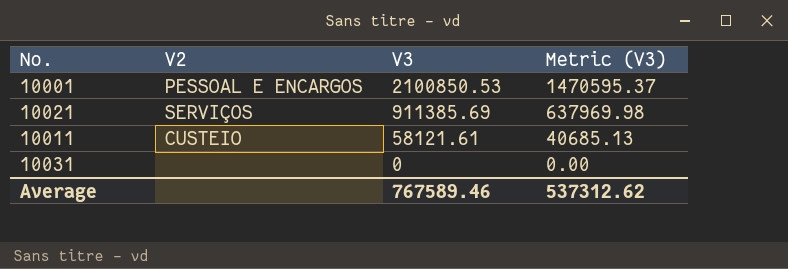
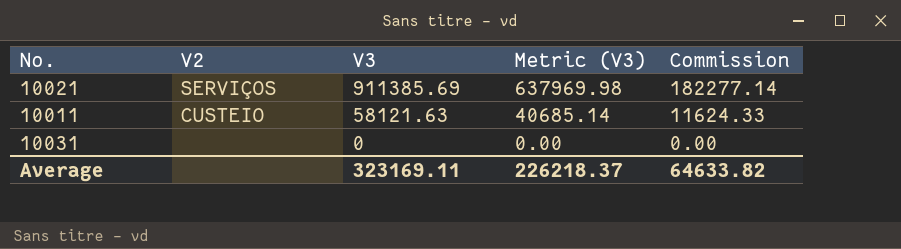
column Commission | formula: none -> [V3] * 0.2
row 10001: PESSOAL E ENCARGOS | 2100850.53 | 1470595.37 -> none
10011 | V3: 58121.61 -> 58121.63
10011 | Metric (V3): 40685.13 -> 40685.14
Average | V3: 767589.46 -> 323169.11
Average | Metric (V3): 537312.62 -> 226218.37

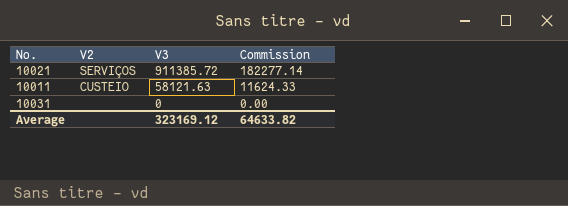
column Metric (V3) | formula: [V3] * 0.7 -> none
10021 | V3: 911385.69 -> 911385.72
Average | V3: 323169.11 -> 323169.12

